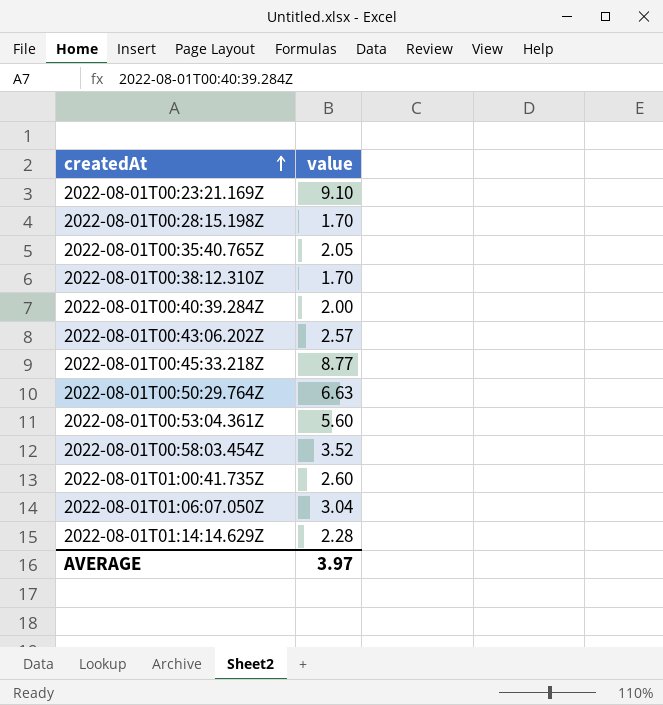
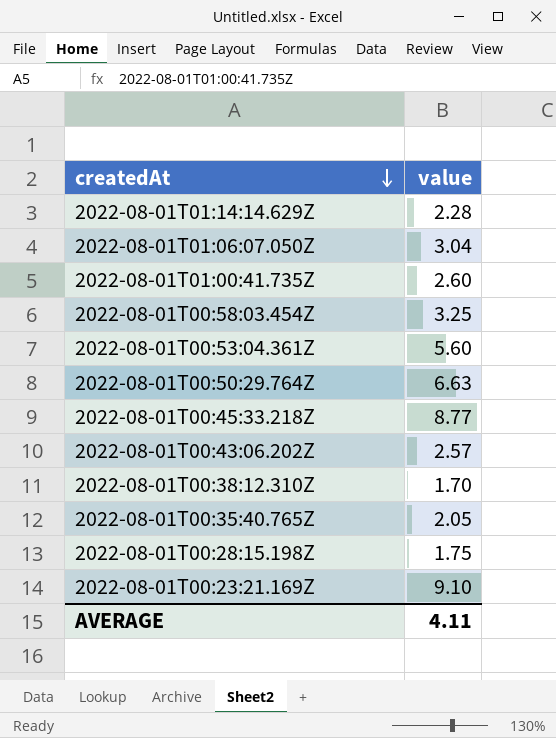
row order: createdAt ascending -> createdAt descending
row 2022-08-01T00:40:39.284Z: 2.00 -> none
2022-08-01T00:58:03.454Z | value: 3.52 -> 3.25
2022-08-01T00:28:15.198Z | value: 1.70 -> 1.75
AVERAGE | value: 3.97 -> 4.11

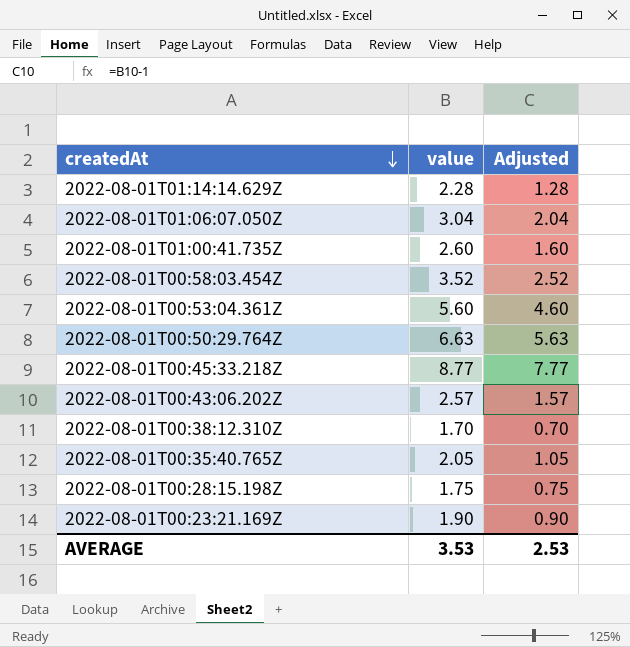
column Adjusted | formula: none -> [value] - 1
2022-08-01T00:58:03.454Z | value: 3.25 -> 3.52
2022-08-01T00:23:21.169Z | value: 9.10 -> 1.90
AVERAGE | value: 4.11 -> 3.53

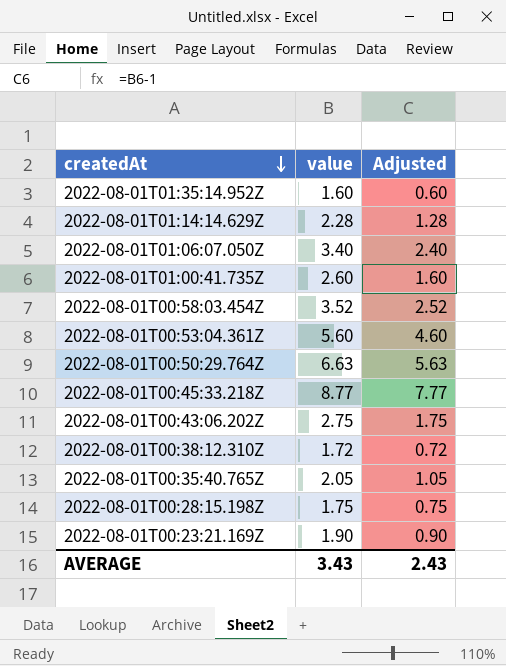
row 2022-08-01T01:35:14.952Z: none -> 1.60 | 0.60
2022-08-01T01:06:07.050Z | value: 3.04 -> 3.40
2022-08-01T01:06:07.050Z | Adjusted: 2.04 -> 2.40
2022-08-01T00:43:06.202Z | value: 2.57 -> 2.75
2022-08-01T00:43:06.202Z | Adjusted: 1.57 -> 1.75
2022-08-01T00:38:12.310Z | value: 1.70 -> 1.72
2022-08-01T00:38:12.310Z | Adjusted: 0.70 -> 0.72
AVERAGE | value: 3.53 -> 3.43
AVERAGE | Adjusted: 2.53 -> 2.43

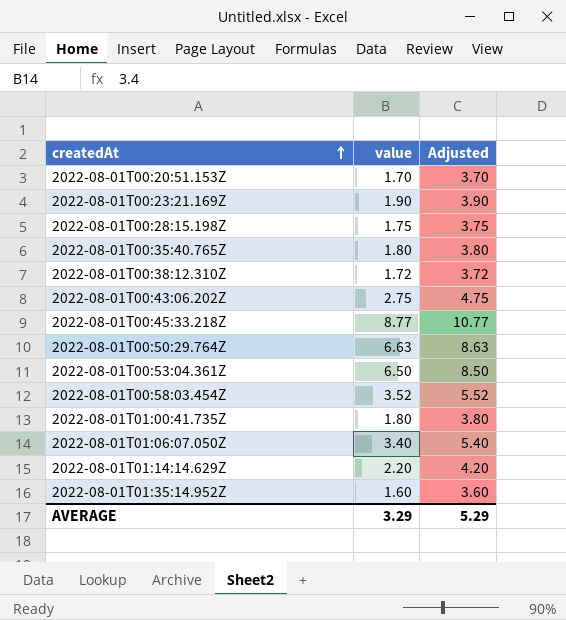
row order: createdAt descending -> createdAt ascending
column Adjusted | formula: [value] - 1 -> [value] + 2
row 2022-08-01T00:20:51.153Z: none -> 1.70 | 3.70
2022-08-01T00:35:40.765Z | value: 2.05 -> 1.80
2022-08-01T00:53:04.361Z | value: 5.60 -> 6.50
2022-08-01T01:00:41.735Z | value: 2.60 -> 1.80
2022-08-01T01:14:14.629Z | value: 2.28 -> 2.20
AVERAGE | value: 3.43 -> 3.29
AVERAGE | Adjusted: 2.43 -> 5.29

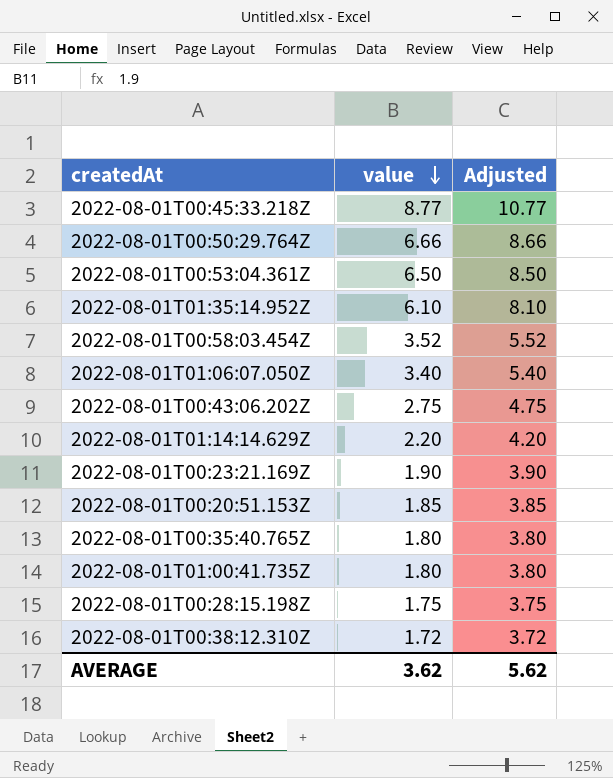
row order: createdAt ascending -> value descending
2022-08-01T00:50:29.764Z | value: 6.63 -> 6.66
2022-08-01T00:50:29.764Z | Adjusted: 8.63 -> 8.66
2022-08-01T01:35:14.952Z | value: 1.60 -> 6.10
2022-08-01T01:35:14.952Z | Adjusted: 3.60 -> 8.10
2022-08-01T00:20:51.153Z | value: 1.70 -> 1.85
2022-08-01T00:20:51.153Z | Adjusted: 3.70 -> 3.85
AVERAGE | value: 3.29 -> 3.62
AVERAGE | Adjusted: 5.29 -> 5.62

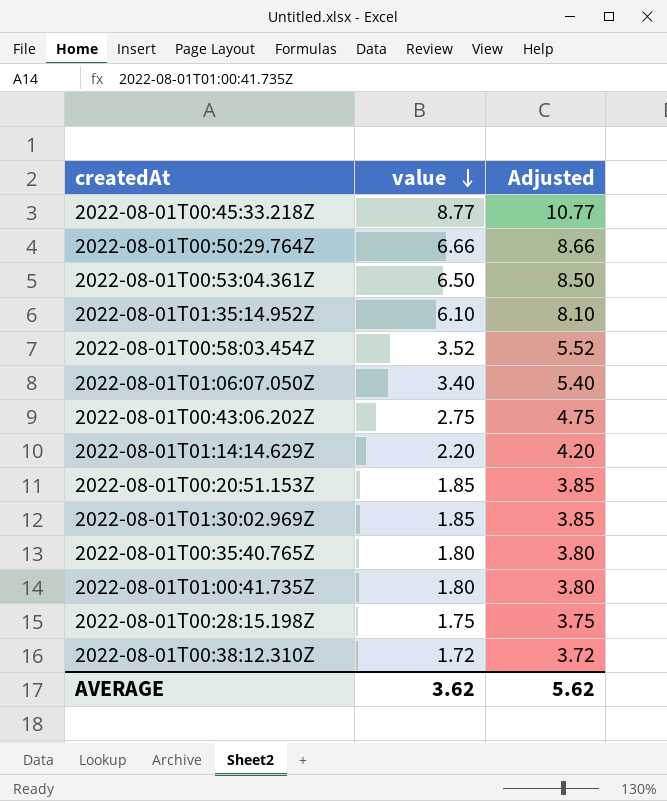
row 2022-08-01T00:23:21.169Z: 1.90 | 3.90 -> none
row 2022-08-01T01:30:02.969Z: none -> 1.85 | 3.85

